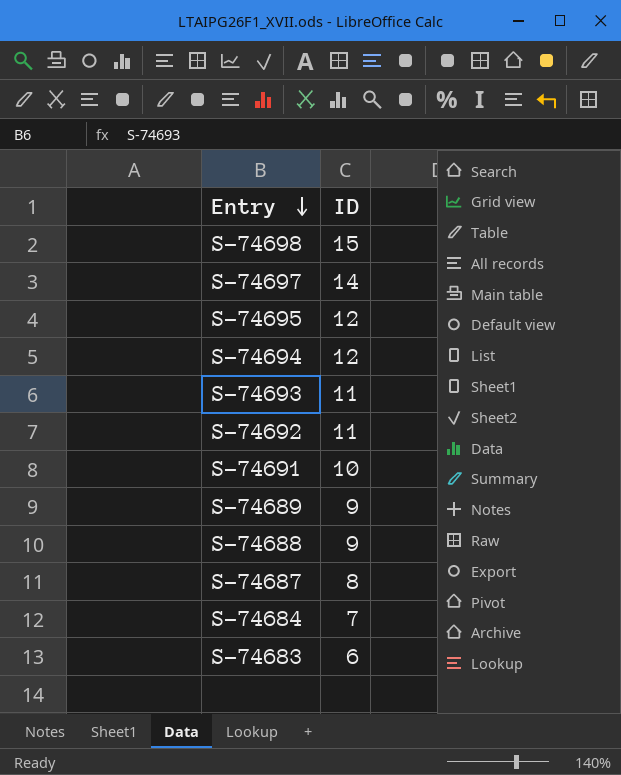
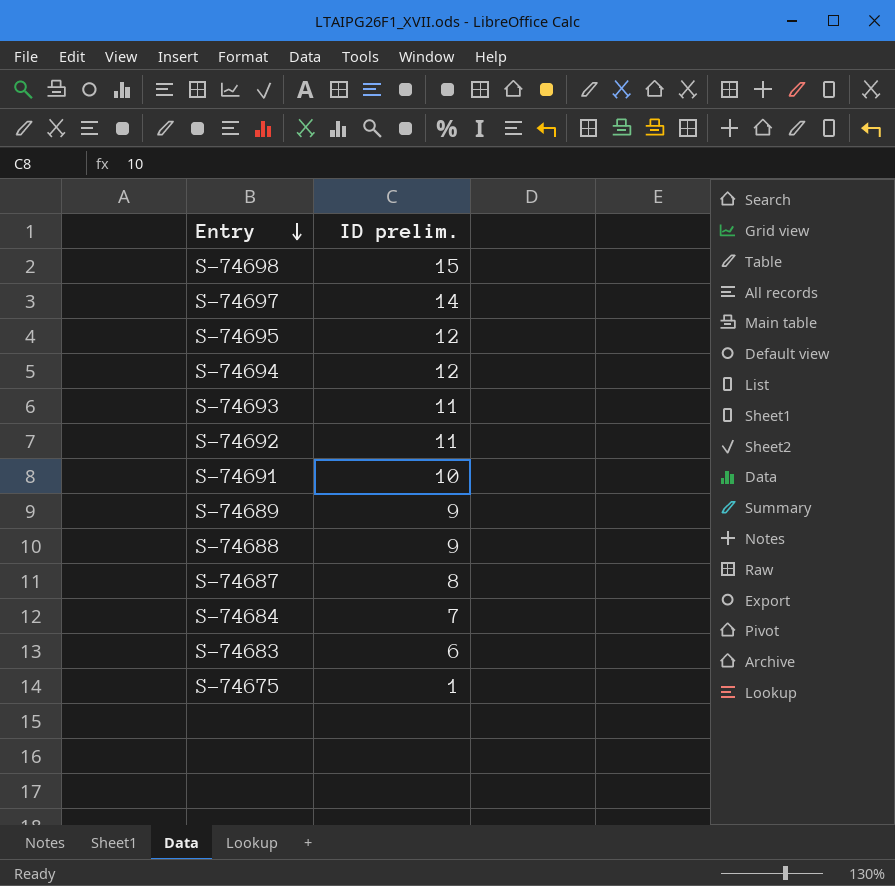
column name: ID -> ID prelim.
row S-74675: none -> 1

